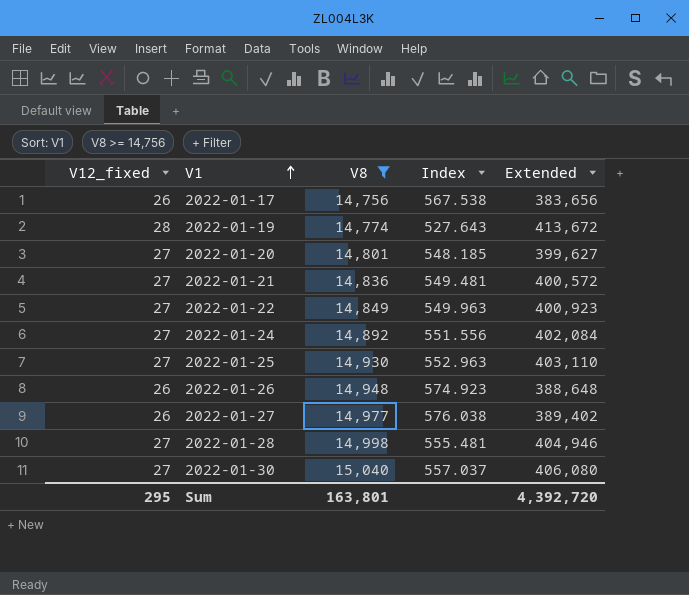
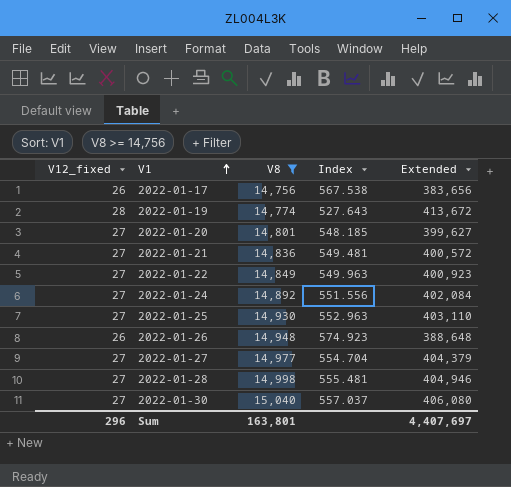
2022-01-27 | V12_fixed: 26 -> 27
2022-01-27 | Index: 576.038 -> 554.704
2022-01-27 | Extended: 389,402 -> 404,379
Sum | V12_fixed: 295 -> 296
Sum | Extended: 4,392,720 -> 4,407,697

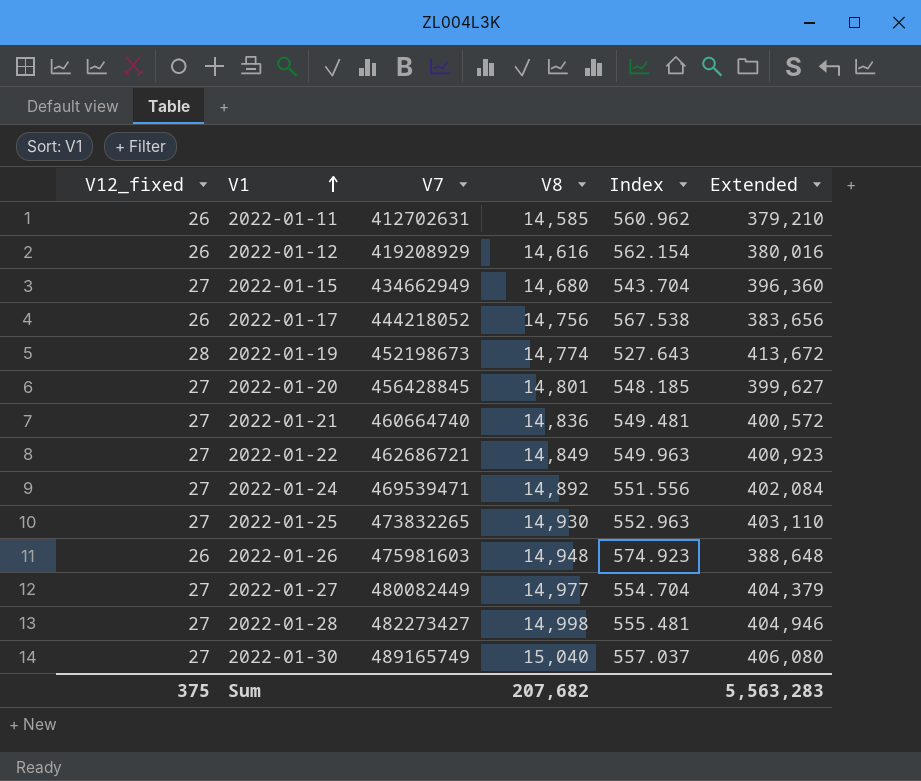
filter: V8 >= 14,756 -> none
column V7 | position: none -> 3
Sum | V12_fixed: 296 -> 375
Sum | V8: 163,801 -> 207,682
Sum | Extended: 4,407,697 -> 5,563,283

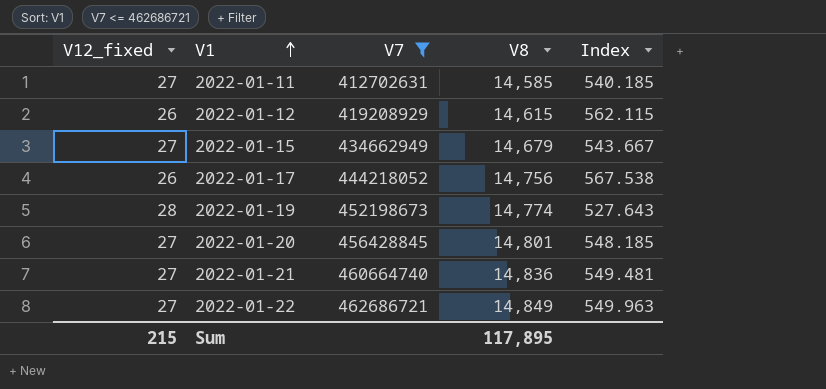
filter: none -> V7 <= 462686721
column Extended | formula: [V12_fixed] * [V8] -> none
2022-01-11 | V12_fixed: 26 -> 27
2022-01-11 | Index: 560.962 -> 540.185
2022-01-12 | V8: 14,616 -> 14,615
2022-01-12 | Index: 562.154 -> 562.115
2022-01-15 | V8: 14,680 -> 14,679
2022-01-15 | Index: 543.704 -> 543.667
Sum | V12_fixed: 375 -> 215
Sum | V8: 207,682 -> 117,895

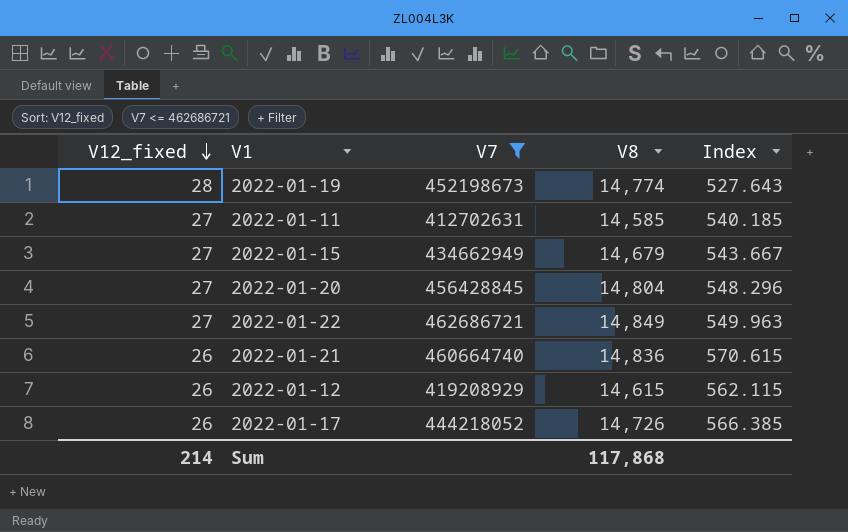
row order: V1 ascending -> V12_fixed descending
2022-01-20 | V8: 14,801 -> 14,804
2022-01-20 | Index: 548.185 -> 548.296
2022-01-21 | V12_fixed: 27 -> 26
2022-01-21 | Index: 549.481 -> 570.615
2022-01-17 | V8: 14,756 -> 14,726
2022-01-17 | Index: 567.538 -> 566.385
Sum | V12_fixed: 215 -> 214
Sum | V8: 117,895 -> 117,868

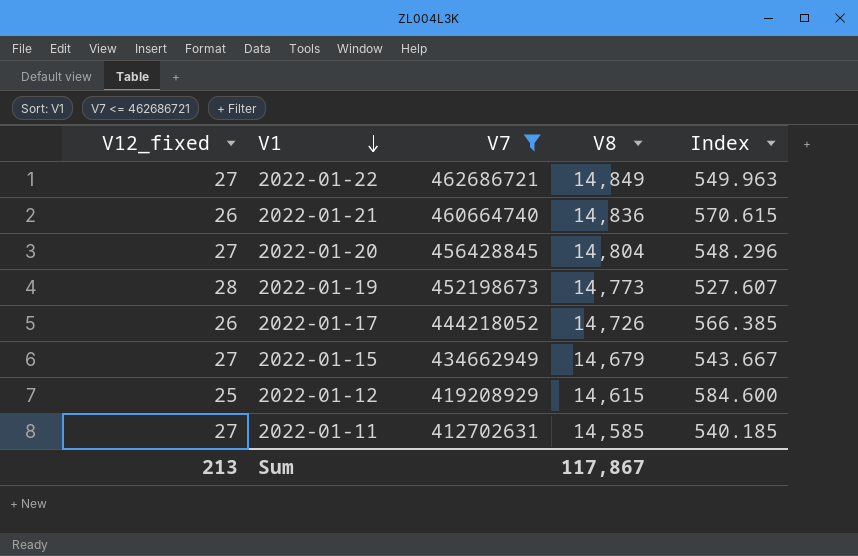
row order: V12_fixed descending -> V1 descending
2022-01-19 | V8: 14,774 -> 14,773
2022-01-19 | Index: 527.643 -> 527.607
2022-01-12 | V12_fixed: 26 -> 25
2022-01-12 | Index: 562.115 -> 584.600
Sum | V12_fixed: 214 -> 213
Sum | V8: 117,868 -> 117,867

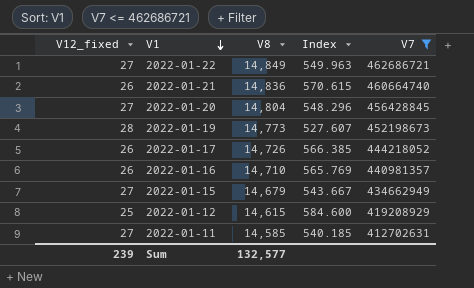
column V7 | position: 3 -> 5
row 2022-01-16: none -> 26 | 14,710 | 565.769 | 440981357
Sum | V12_fixed: 213 -> 239
Sum | V8: 117,867 -> 132,577

